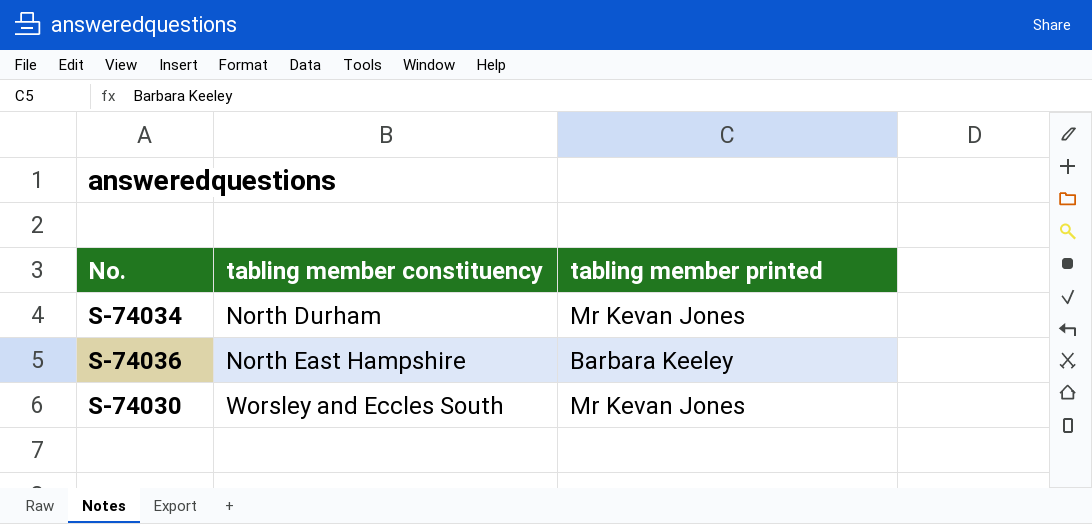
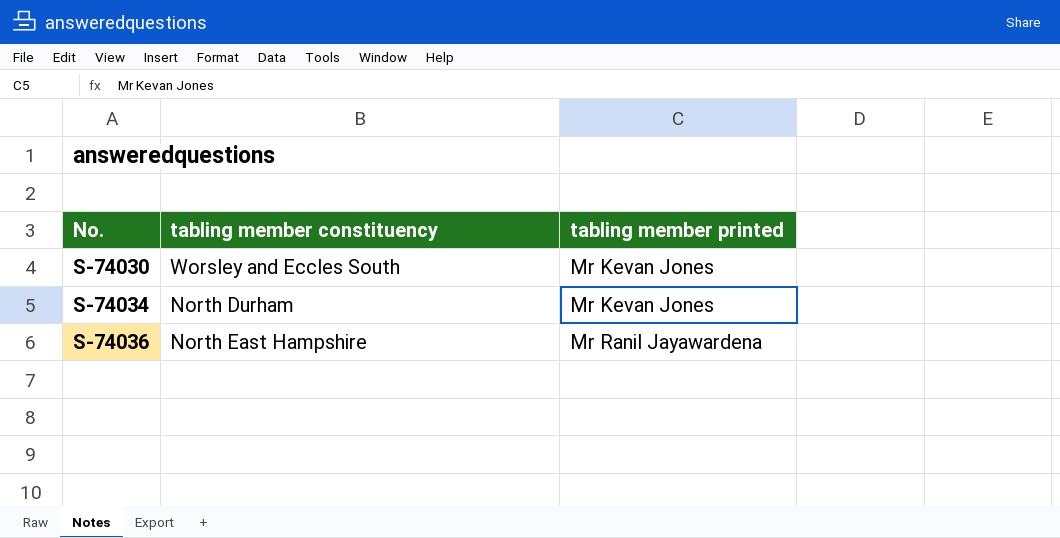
row order: tabling member constituency ascending -> No. ascending
S-74036 | tabling member printed: Barbara Keeley -> Mr Ranil Jayawardena

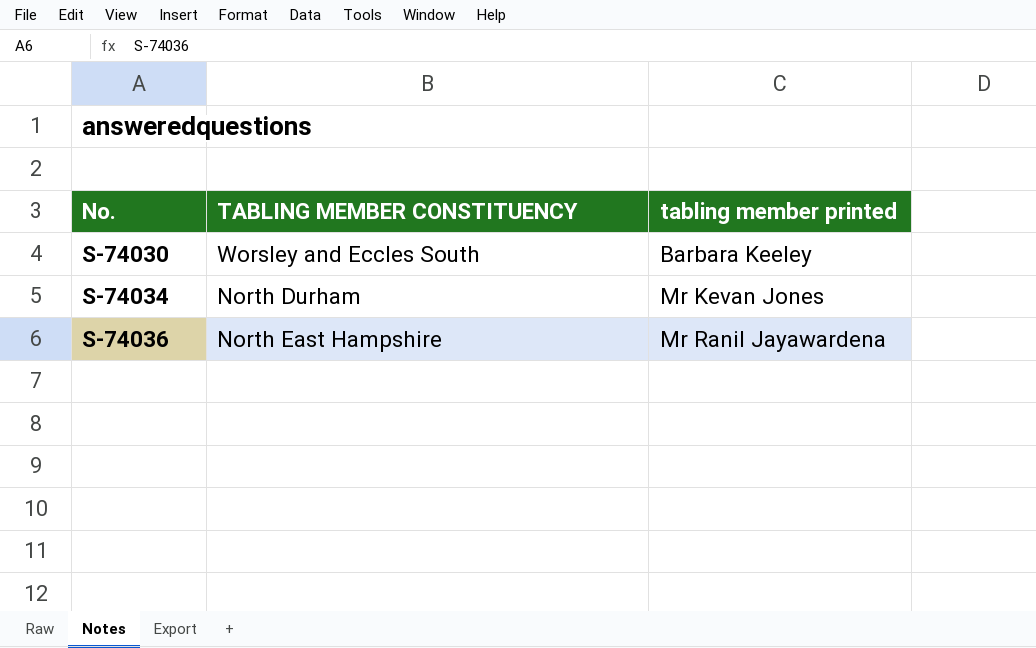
column name: tabling member constituency -> TABLING MEMBER CONSTITUENCY
S-74030 | tabling member printed: Mr Kevan Jones -> Barbara Keeley

